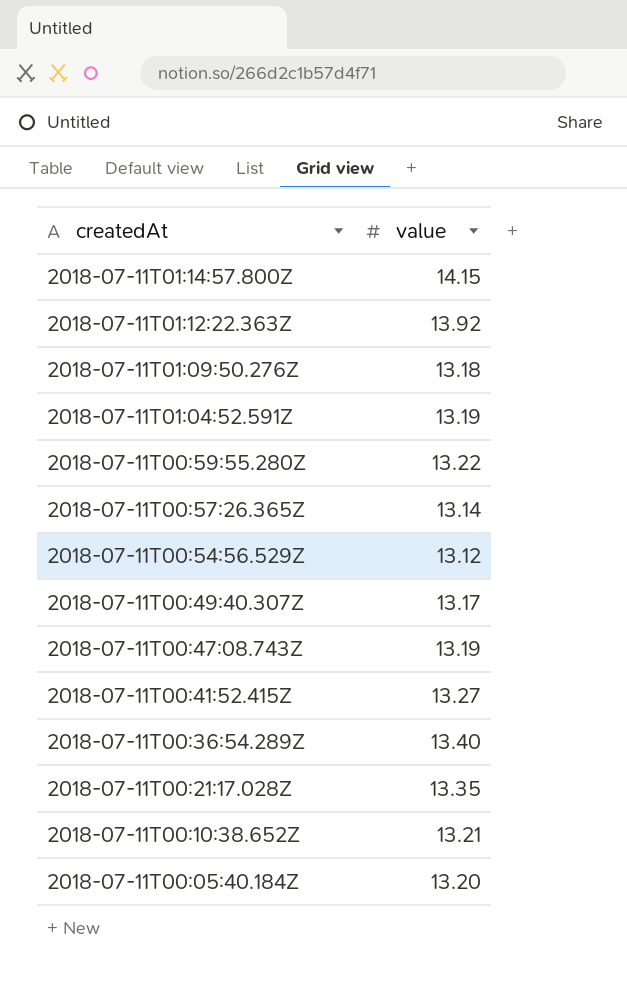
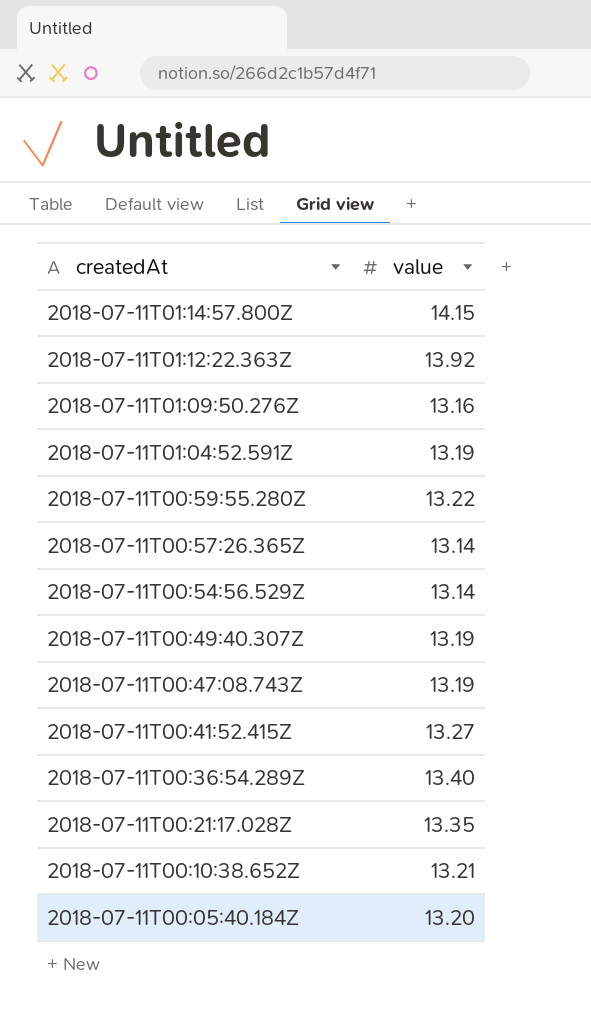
2018-07-11T01:09:50.276Z | value: 13.18 -> 13.16
2018-07-11T00:54:56.529Z | value: 13.12 -> 13.14
2018-07-11T00:49:40.307Z | value: 13.17 -> 13.19

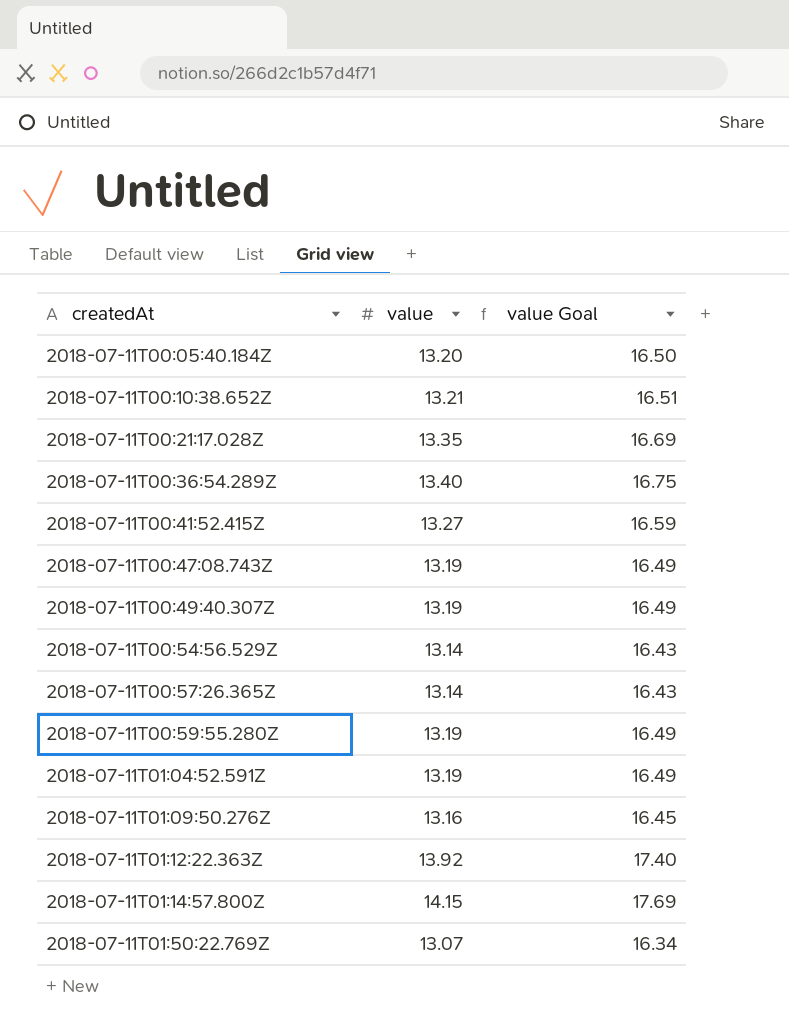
row order: createdAt descending -> createdAt ascending
column value Goal | formula: none -> [value] * 1.25
2018-07-11T00:59:55.280Z | value: 13.22 -> 13.19
row 2018-07-11T01:50:22.769Z: none -> 13.07 | 16.34

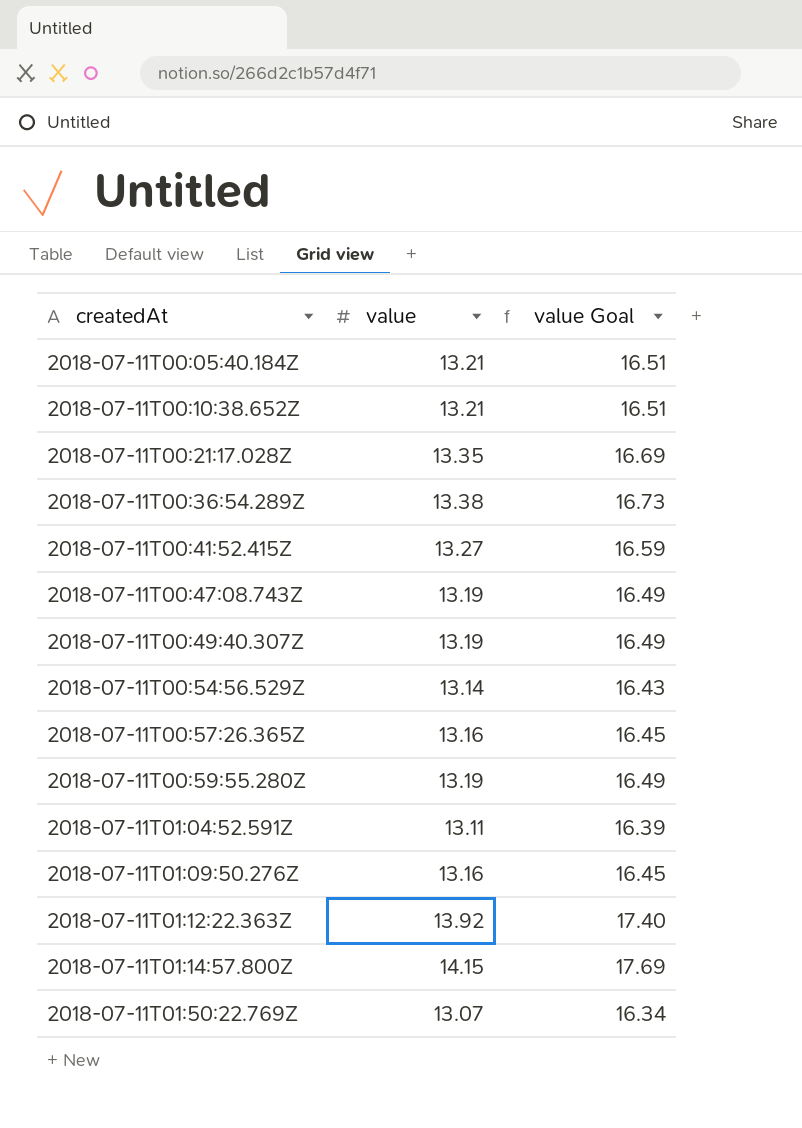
2018-07-11T00:05:40.184Z | value: 13.20 -> 13.21
2018-07-11T00:05:40.184Z | value Goal: 16.50 -> 16.51
2018-07-11T00:36:54.289Z | value: 13.40 -> 13.38
2018-07-11T00:36:54.289Z | value Goal: 16.75 -> 16.73
2018-07-11T00:57:26.365Z | value: 13.14 -> 13.16
2018-07-11T00:57:26.365Z | value Goal: 16.43 -> 16.45
2018-07-11T01:04:52.591Z | value: 13.19 -> 13.11
2018-07-11T01:04:52.591Z | value Goal: 16.49 -> 16.39

